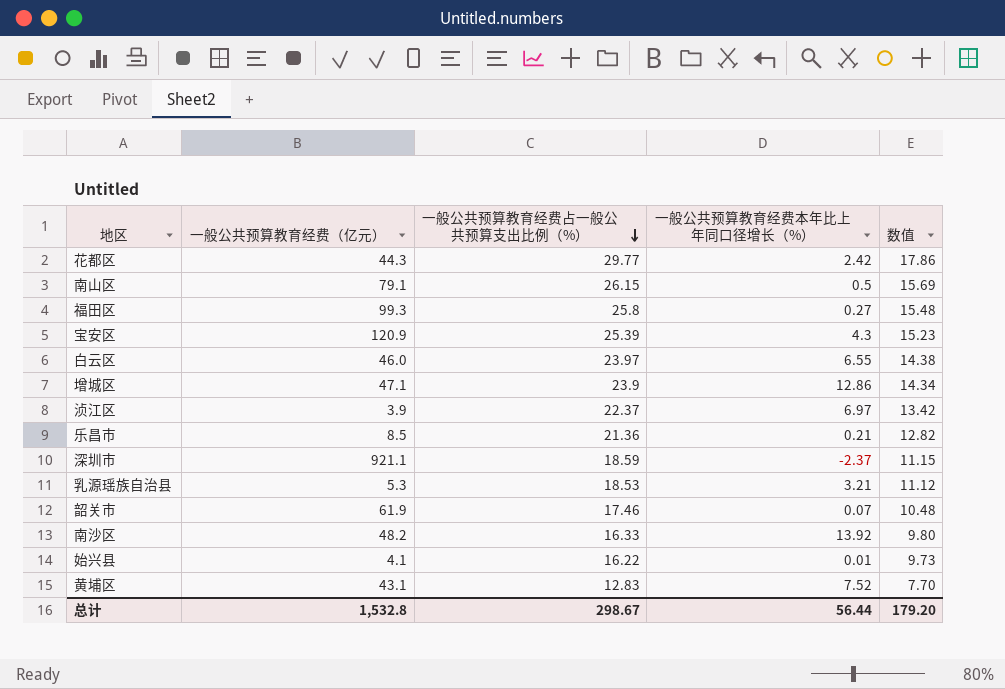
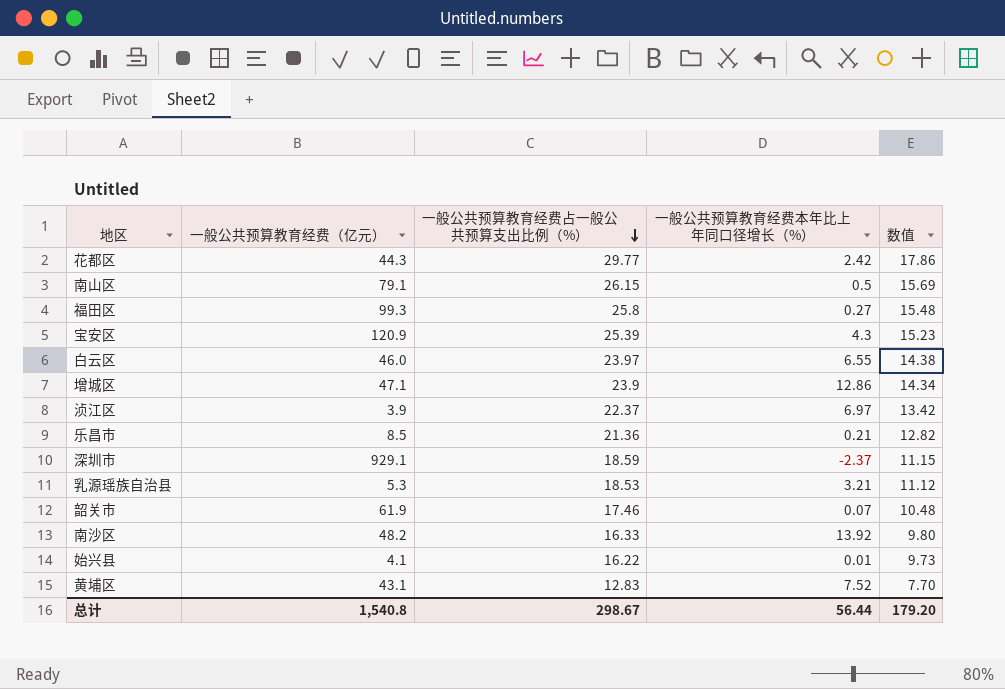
深圳市 | 一般公共预算教育经费（亿元）: 921.1 -> 929.1
总计 | 一般公共预算教育经费（亿元）: 1,532.8 -> 1,540.8

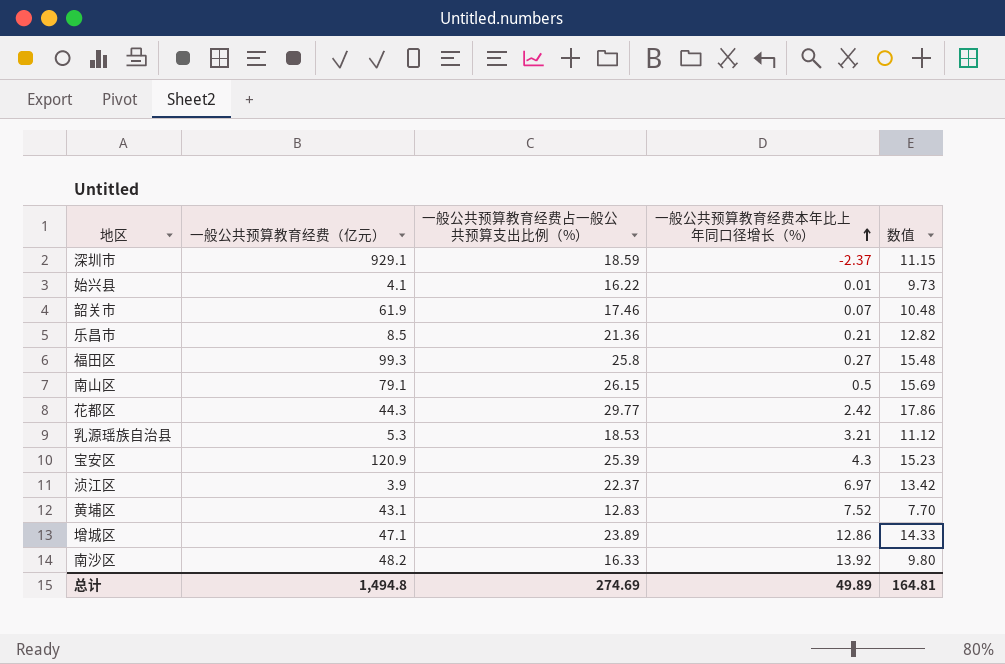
row order: 一般公共预算教育经费占一般公共预算支出比例（%） descending -> 一般公共预算教育经费本年比上年同口径增长（%） ascending
row 白云区: 46.0 | 23.97 | 6.55 | 14.38 -> none
增城区 | 一般公共预算教育经费占一般公共预算支出比例（%）: 23.9 -> 23.89
增城区 | 数值: 14.34 -> 14.33
总计 | 一般公共预算教育经费（亿元）: 1,540.8 -> 1,494.8
总计 | 一般公共预算教育经费占一般公共预算支出比例（%）: 298.67 -> 274.69
总计 | 一般公共预算教育经费本年比上年同口径增长（%）: 56.44 -> 49.89
总计 | 数值: 179.20 -> 164.81

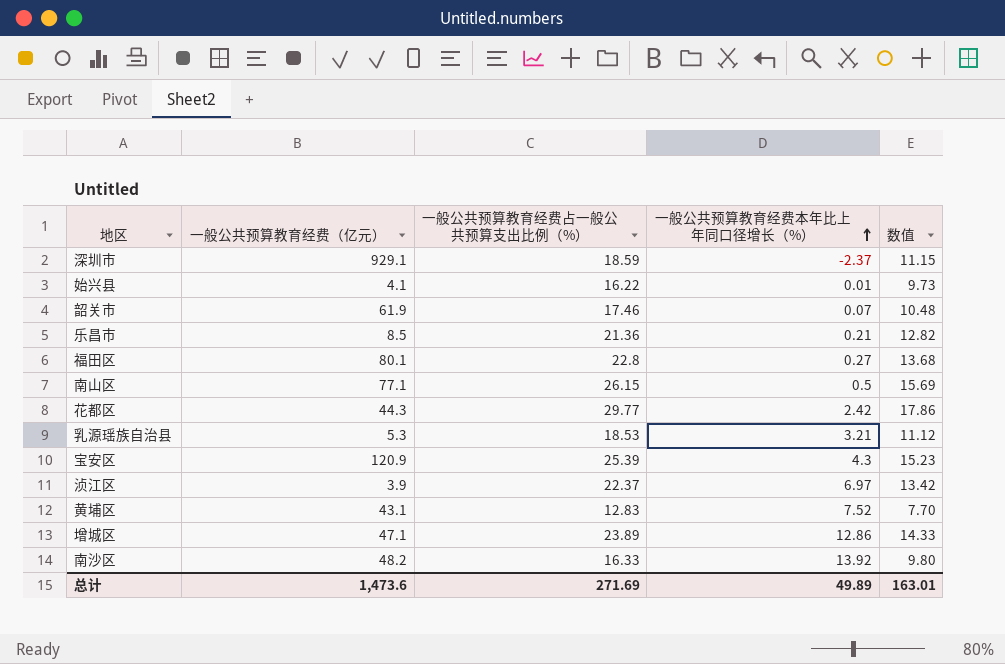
福田区 | 一般公共预算教育经费（亿元）: 99.3 -> 80.1
福田区 | 一般公共预算教育经费占一般公共预算支出比例（%）: 25.8 -> 22.8
福田区 | 数值: 15.48 -> 13.68
南山区 | 一般公共预算教育经费（亿元）: 79.1 -> 77.1
总计 | 一般公共预算教育经费（亿元）: 1,494.8 -> 1,473.6
总计 | 一般公共预算教育经费占一般公共预算支出比例（%）: 274.69 -> 271.69
总计 | 数值: 164.81 -> 163.01

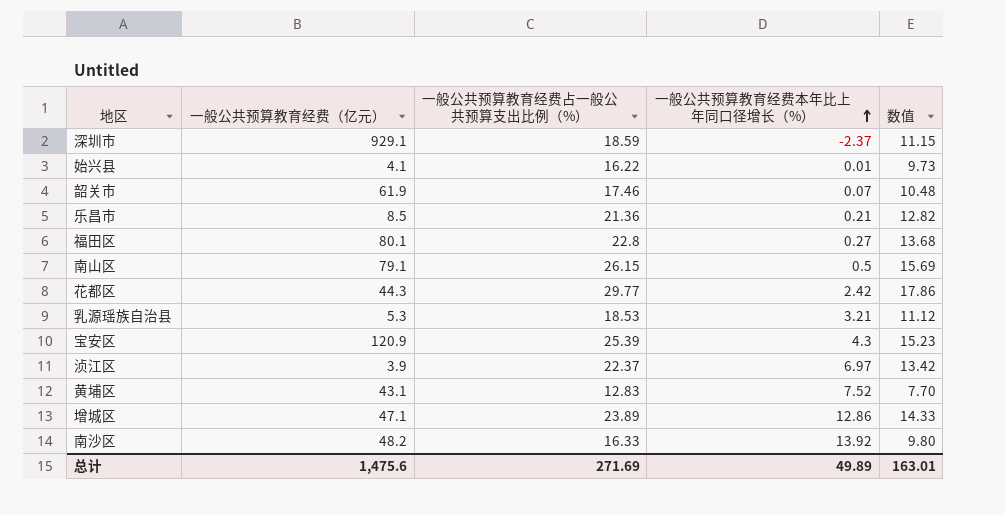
南山区 | 一般公共预算教育经费（亿元）: 77.1 -> 79.1
总计 | 一般公共预算教育经费（亿元）: 1,473.6 -> 1,475.6

